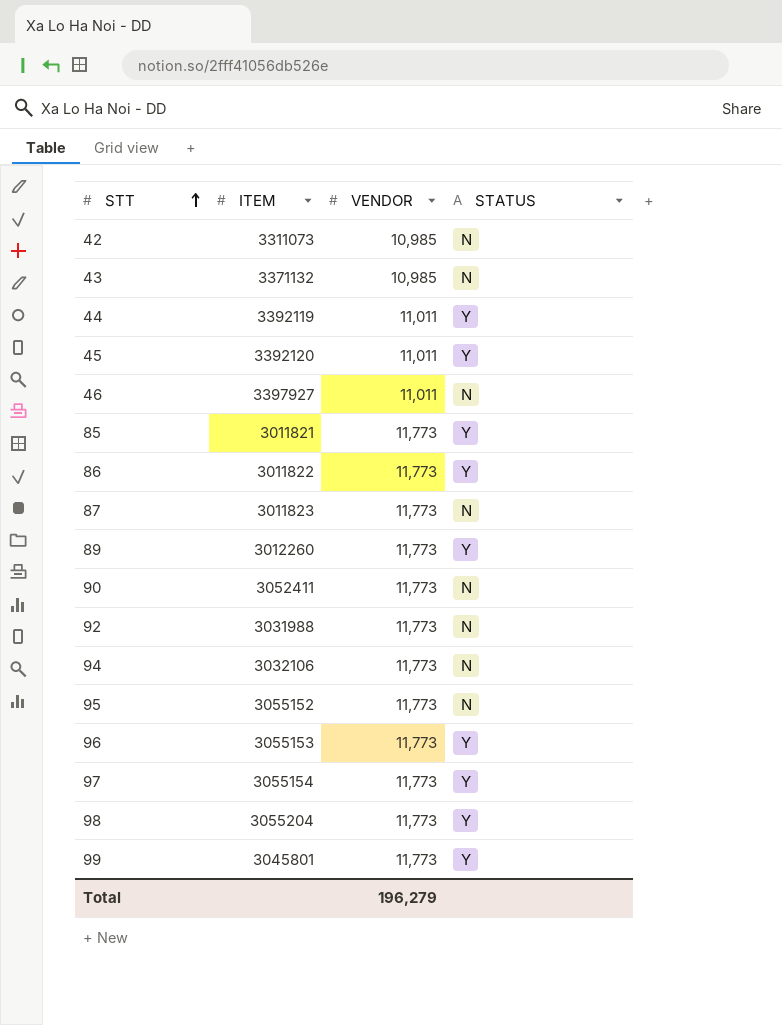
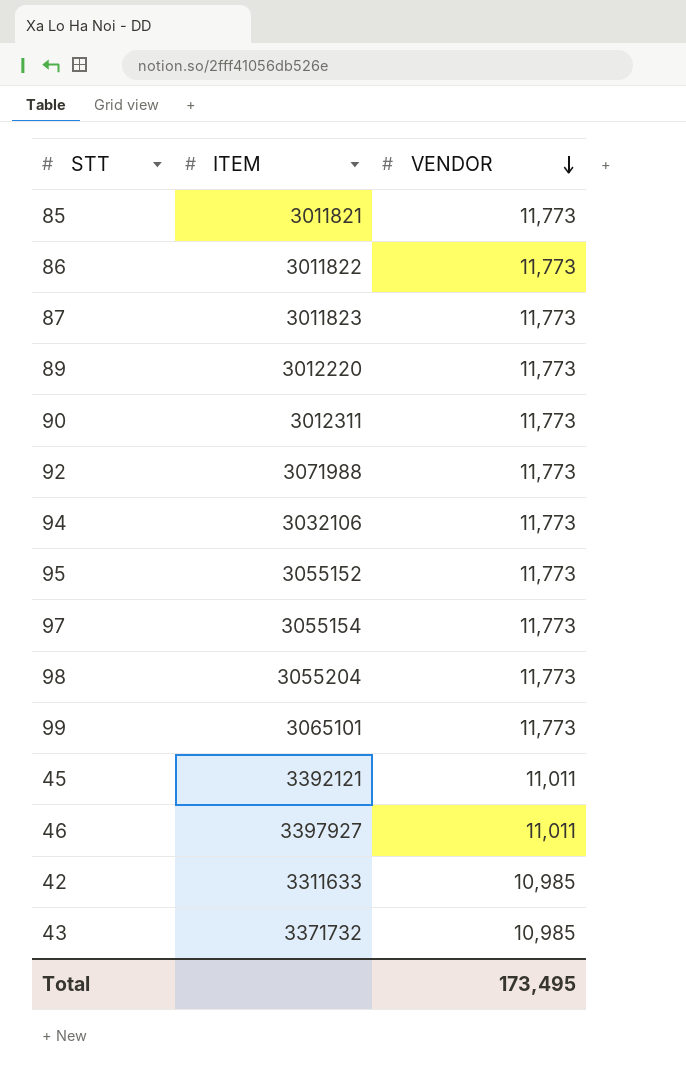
row order: STT ascending -> VENDOR descending
column STATUS | position: 4 -> none
row 44: 3392119 | 11,011 | Y -> none
row 96: 3055153 | 11,773 | Y -> none
89 | ITEM: 3012260 -> 3012220
90 | ITEM: 3052411 -> 3012311
92 | ITEM: 3031988 -> 3071988
99 | ITEM: 3045801 -> 3065101
45 | ITEM: 3392120 -> 3392121
42 | ITEM: 3311073 -> 3311633
43 | ITEM: 3371132 -> 3371732
Total | VENDOR: 196,279 -> 173,495

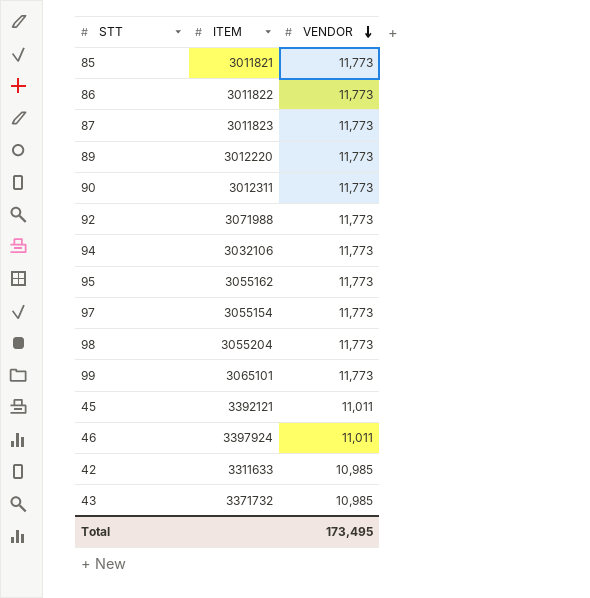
95 | ITEM: 3055152 -> 3055162
46 | ITEM: 3397927 -> 3397924

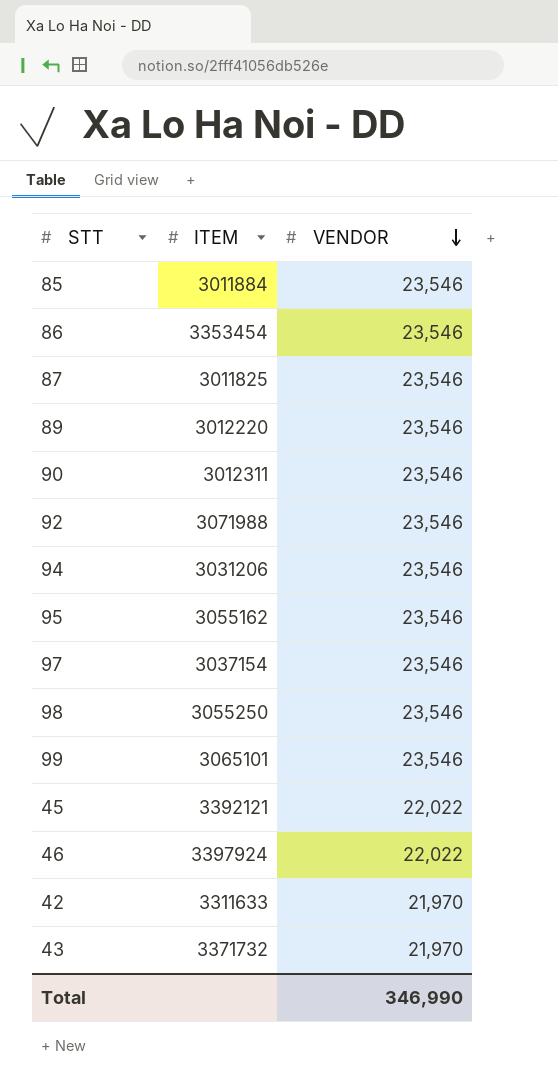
85 | ITEM: 3011821 -> 3011884
85 | VENDOR: 11,773 -> 23,546
86 | ITEM: 3011822 -> 3353454
86 | VENDOR: 11,773 -> 23,546
87 | ITEM: 3011823 -> 3011825
87 | VENDOR: 11,773 -> 23,546
89 | VENDOR: 11,773 -> 23,546
90 | VENDOR: 11,773 -> 23,546
92 | VENDOR: 11,773 -> 23,546
94 | ITEM: 3032106 -> 3031206
94 | VENDOR: 11,773 -> 23,546
95 | VENDOR: 11,773 -> 23,546
97 | ITEM: 3055154 -> 3037154
97 | VENDOR: 11,773 -> 23,546
98 | ITEM: 3055204 -> 3055250
98 | VENDOR: 11,773 -> 23,546
99 | VENDOR: 11,773 -> 23,546
45 | VENDOR: 11,011 -> 22,022
46 | VENDOR: 11,011 -> 22,022
42 | VENDOR: 10,985 -> 21,970
43 | VENDOR: 10,985 -> 21,970
Total | VENDOR: 173,495 -> 346,990

